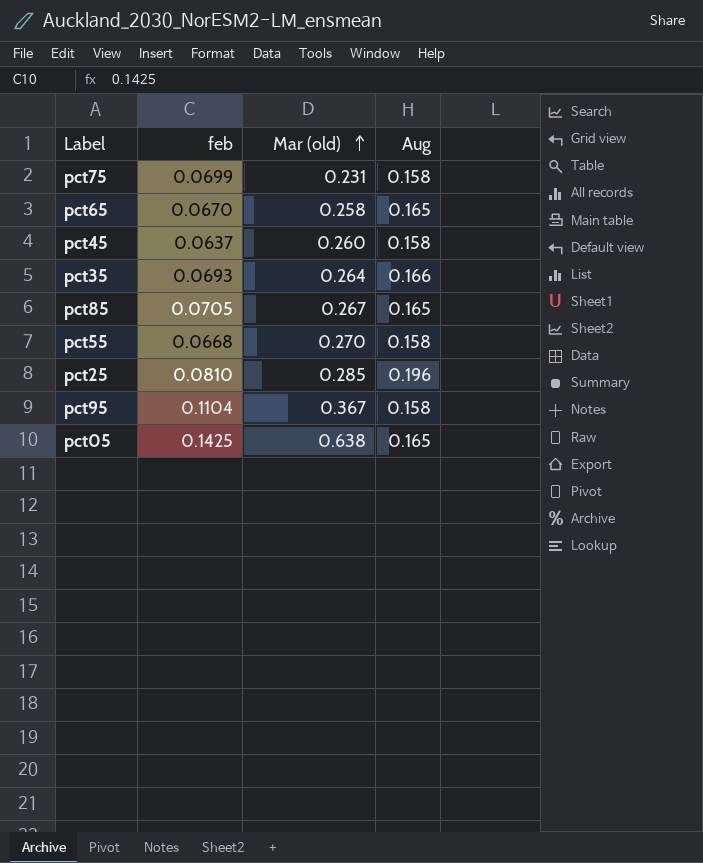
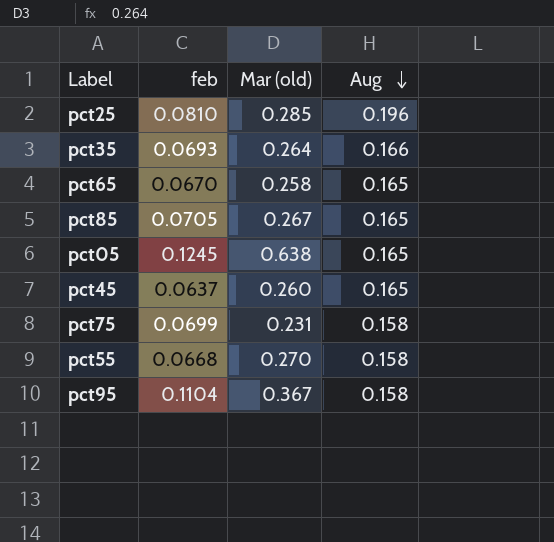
row order: Mar (old) ascending -> Aug descending
pct05 | feb: 0.1425 -> 0.1245
pct45 | Aug: 0.158 -> 0.165

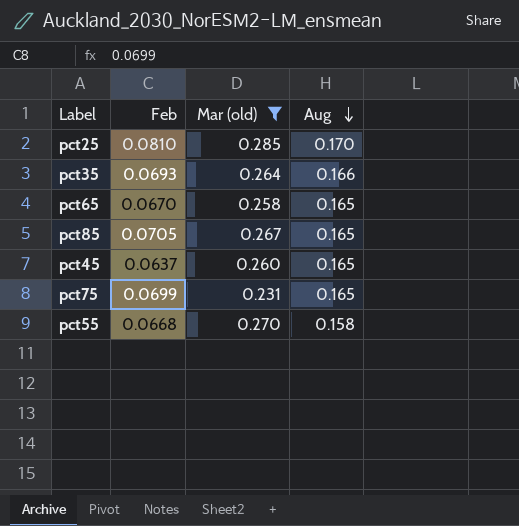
filter: none -> Mar (old) <= 0.285
column name: feb -> Feb
pct25 | Aug: 0.196 -> 0.170
pct75 | Aug: 0.158 -> 0.165

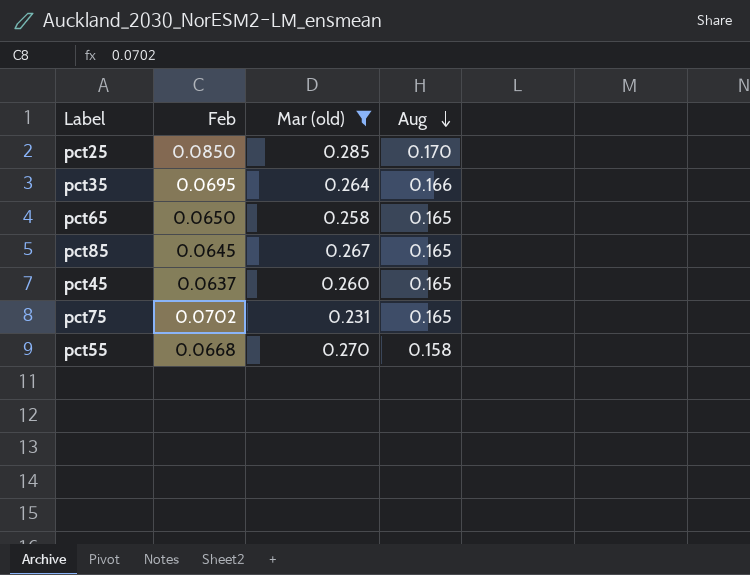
pct25 | Feb: 0.0810 -> 0.0850
pct35 | Feb: 0.0693 -> 0.0695
pct65 | Feb: 0.0670 -> 0.0650
pct85 | Feb: 0.0705 -> 0.0645
pct75 | Feb: 0.0699 -> 0.0702

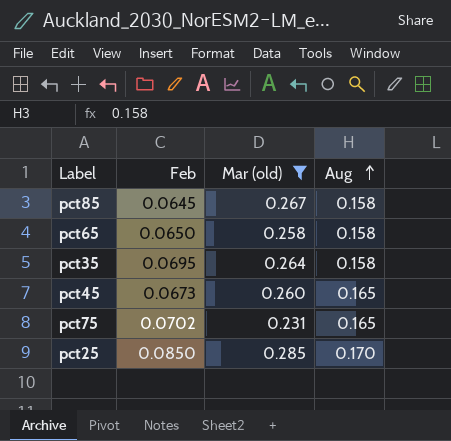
row order: Aug descending -> Aug ascending
row pct55: 0.0668 | 0.270 | 0.158 -> none
pct85 | Aug: 0.165 -> 0.158
pct65 | Aug: 0.165 -> 0.158
pct35 | Aug: 0.166 -> 0.158
pct45 | Feb: 0.0637 -> 0.0673

